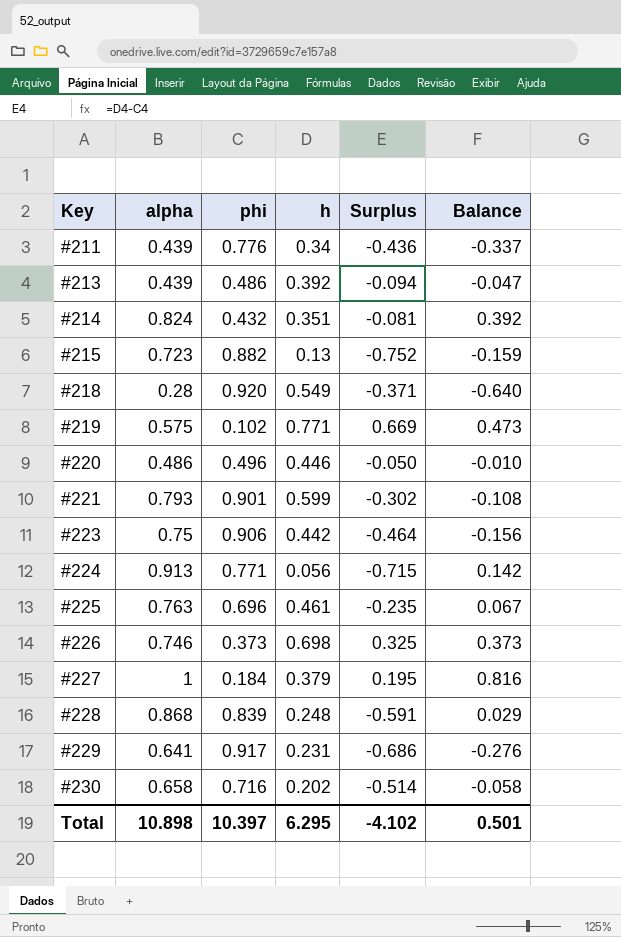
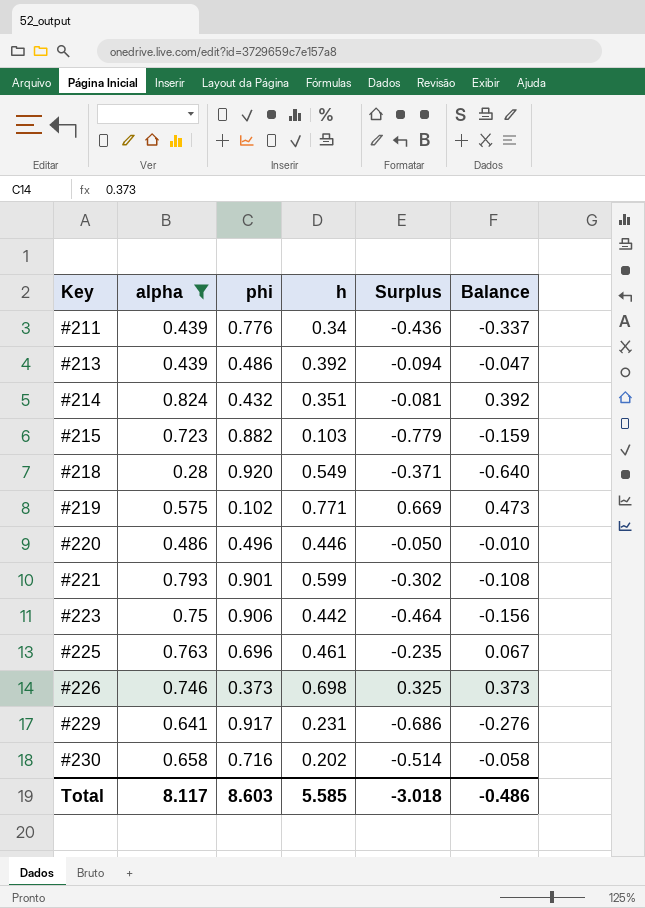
filter: none -> alpha <= 0.824
#215 | h: 0.13 -> 0.103
#215 | Surplus: -0.752 -> -0.779
Total | alpha: 10.898 -> 8.117
Total | phi: 10.397 -> 8.603
Total | h: 6.295 -> 5.585
Total | Surplus: -4.102 -> -3.018
Total | Balance: 0.501 -> -0.486

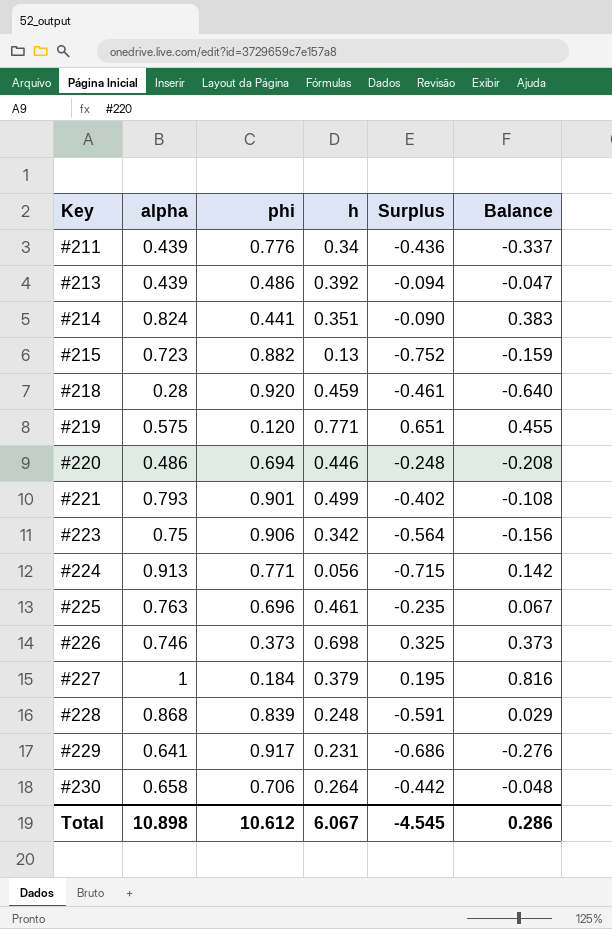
filter: alpha <= 0.824 -> none
#214 | phi: 0.432 -> 0.441
#214 | Surplus: -0.081 -> -0.090
#214 | Balance: 0.392 -> 0.383
#215 | h: 0.103 -> 0.13
#215 | Surplus: -0.779 -> -0.752
#218 | h: 0.549 -> 0.459
#218 | Surplus: -0.371 -> -0.461
#219 | phi: 0.102 -> 0.120
#219 | Surplus: 0.669 -> 0.651
#219 | Balance: 0.473 -> 0.455
#220 | phi: 0.496 -> 0.694
#220 | Surplus: -0.050 -> -0.248
#220 | Balance: -0.010 -> -0.208
#221 | h: 0.599 -> 0.499
#221 | Surplus: -0.302 -> -0.402
#223 | h: 0.442 -> 0.342
#223 | Surplus: -0.464 -> -0.564
#230 | phi: 0.716 -> 0.706
#230 | h: 0.202 -> 0.264
#230 | Surplus: -0.514 -> -0.442
#230 | Balance: -0.058 -> -0.048
Total | alpha: 8.117 -> 10.898
Total | phi: 8.603 -> 10.612
Total | h: 5.585 -> 6.067
Total | Surplus: -3.018 -> -4.545
Total | Balance: -0.486 -> 0.286

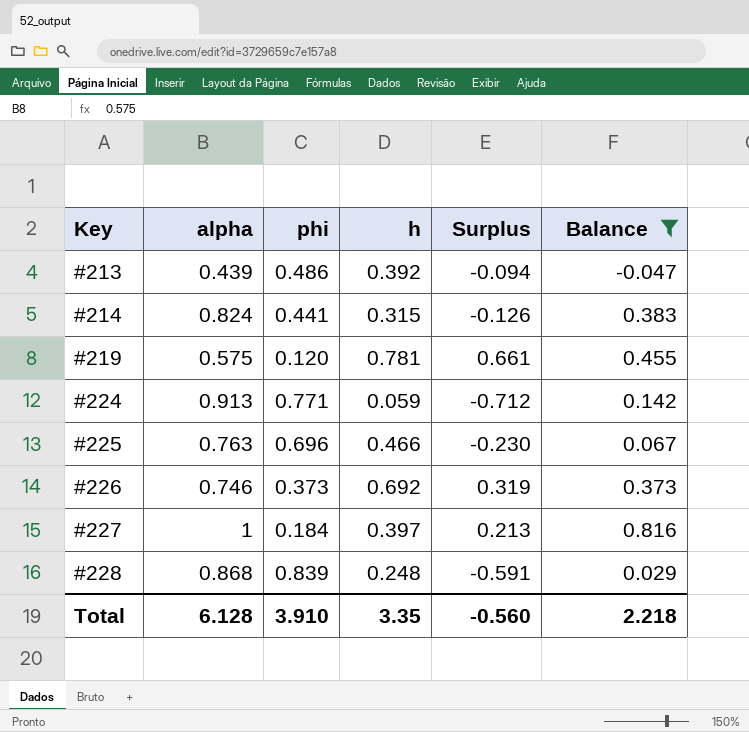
filter: none -> Balance >= -0.047
#214 | h: 0.351 -> 0.315
#214 | Surplus: -0.090 -> -0.126
#219 | h: 0.771 -> 0.781
#219 | Surplus: 0.651 -> 0.661
#224 | h: 0.056 -> 0.059
#224 | Surplus: -0.715 -> -0.712
#225 | h: 0.461 -> 0.466
#225 | Surplus: -0.235 -> -0.230
#226 | h: 0.698 -> 0.692
#226 | Surplus: 0.325 -> 0.319
#227 | h: 0.379 -> 0.397
#227 | Surplus: 0.195 -> 0.213
Total | alpha: 10.898 -> 6.128
Total | phi: 10.612 -> 3.910
Total | h: 6.067 -> 3.35
Total | Surplus: -4.545 -> -0.560
Total | Balance: 0.286 -> 2.218

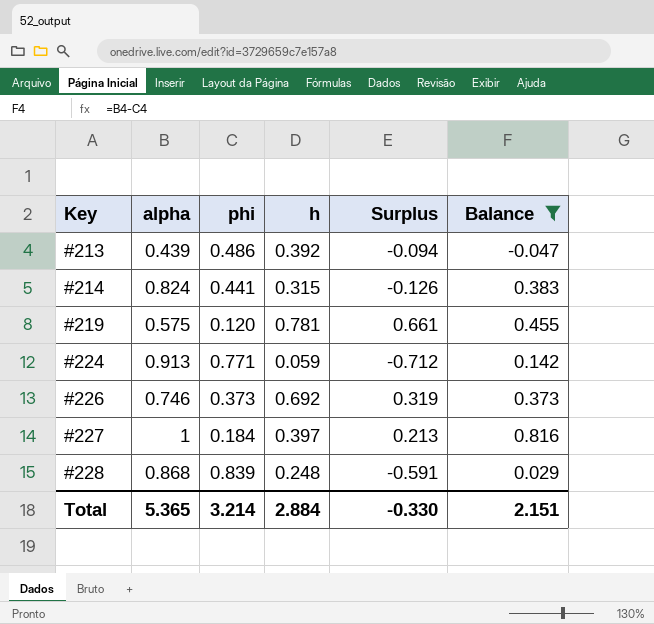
row #225: 0.763 | 0.696 | 0.466 | -0.230 | 0.067 -> none
Total | alpha: 6.128 -> 5.365
Total | phi: 3.910 -> 3.214
Total | h: 3.35 -> 2.884
Total | Surplus: -0.560 -> -0.330
Total | Balance: 2.218 -> 2.151

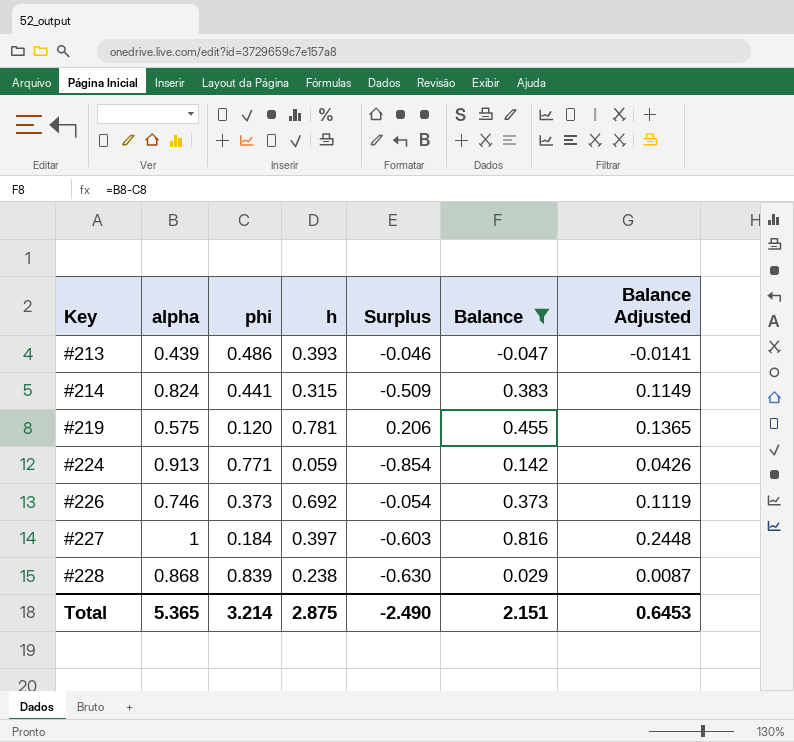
column Surplus | formula: [h] - [phi] -> [h] - [alpha]
column Balance Adjusted | formula: none -> [Balance] * 0.3
#213 | h: 0.392 -> 0.393
#228 | h: 0.248 -> 0.238
Total | h: 2.884 -> 2.875
Total | Surplus: -0.330 -> -2.490

